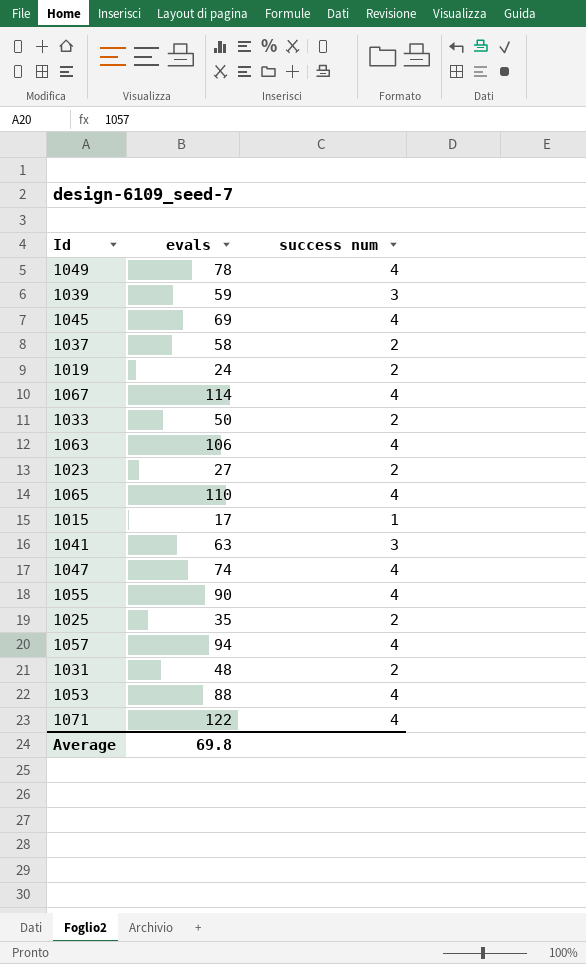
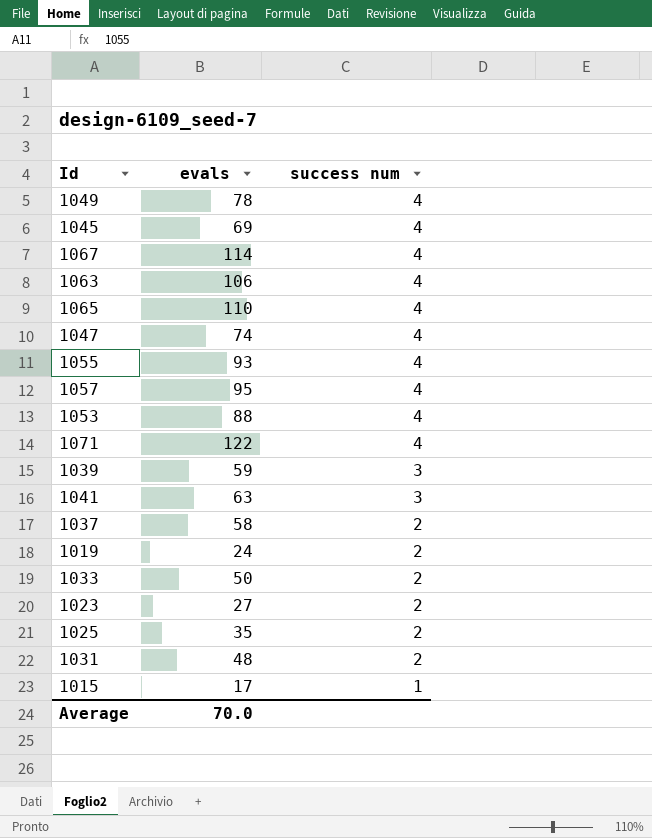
row order: none -> success num descending
1055 | evals: 90 -> 93
1057 | evals: 94 -> 95
Average | evals: 69.8 -> 70.0

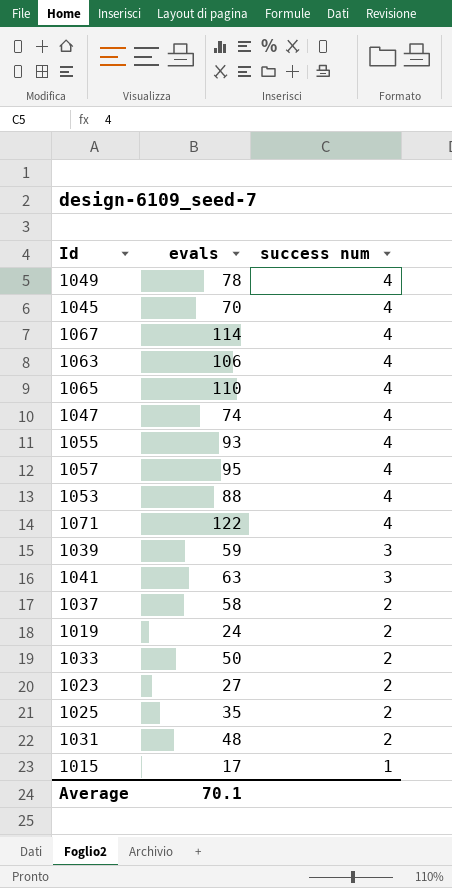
1045 | evals: 69 -> 70
Average | evals: 70.0 -> 70.1

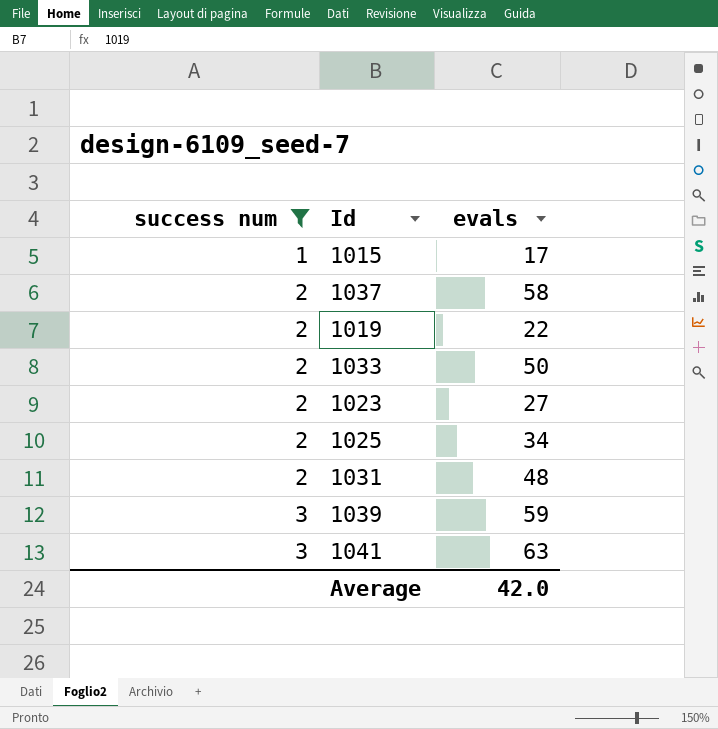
filter: none -> success num != 4
row order: success num descending -> success num ascending
column success num | position: 3 -> 1
1019 | evals: 24 -> 22
1025 | evals: 35 -> 34
Average | evals: 70.1 -> 42.0

